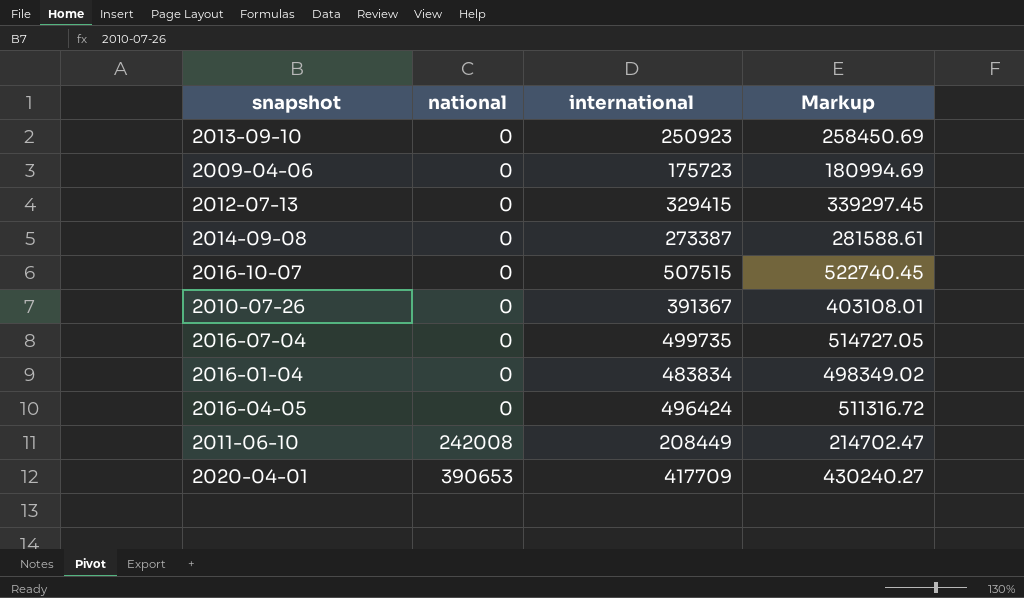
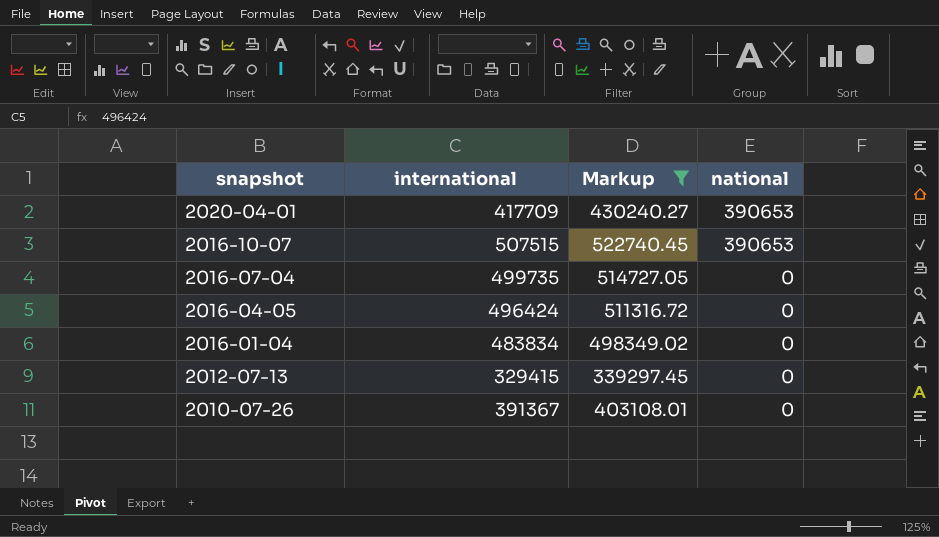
filter: none -> Markup >= 339297.45
row order: national ascending -> snapshot descending
column national | position: 2 -> 4
2016-10-07 | national: 0 -> 390653

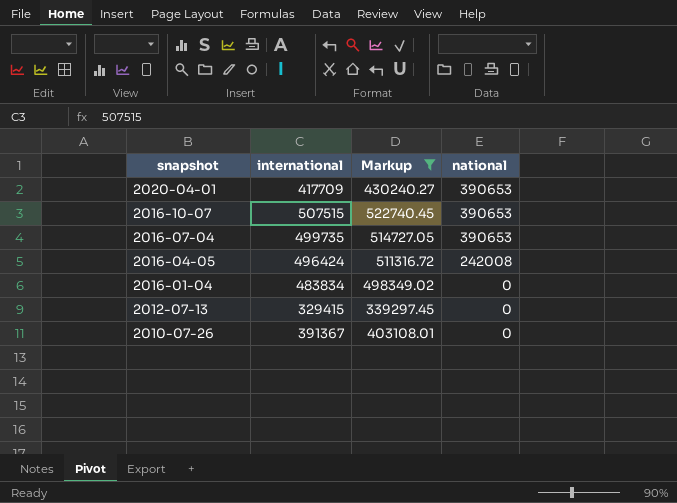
2016-07-04 | national: 0 -> 390653
2016-04-05 | national: 0 -> 242008

